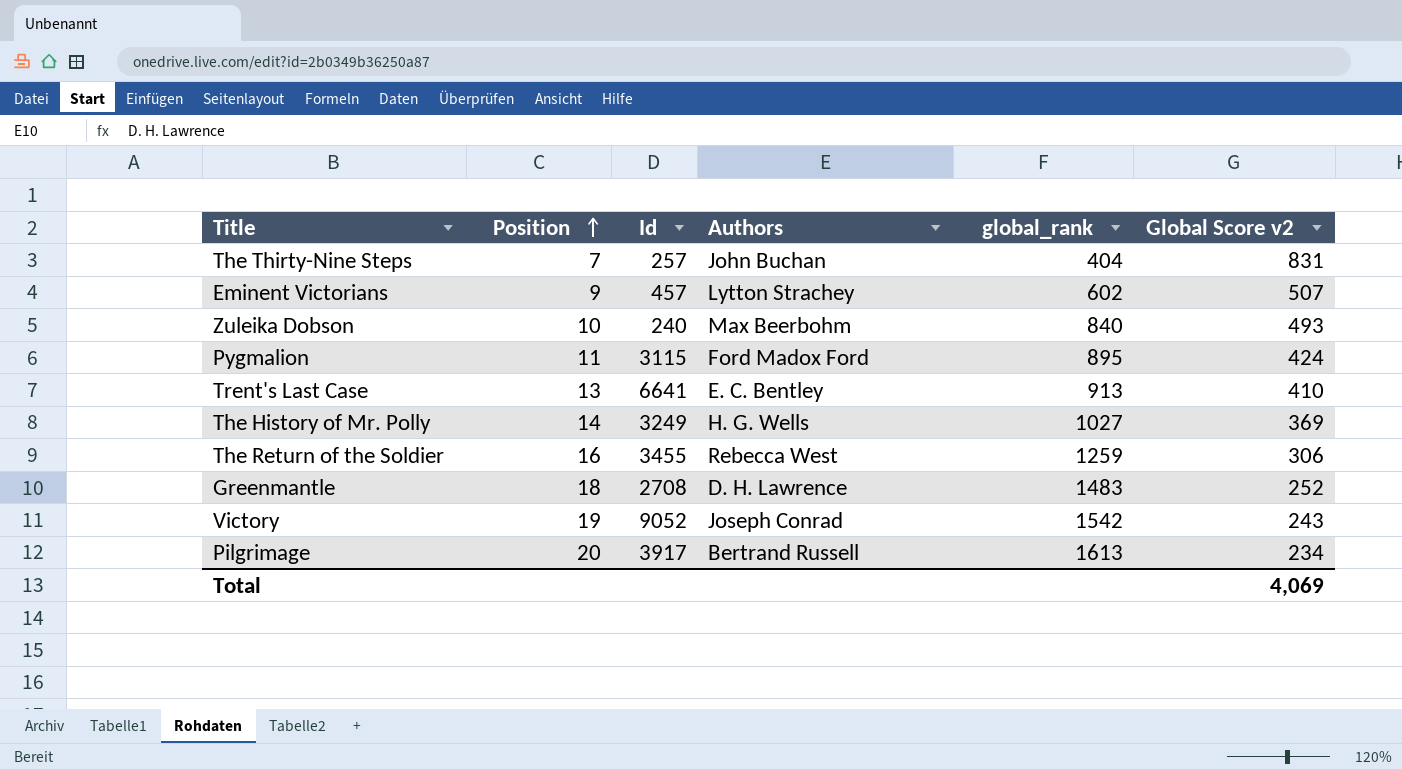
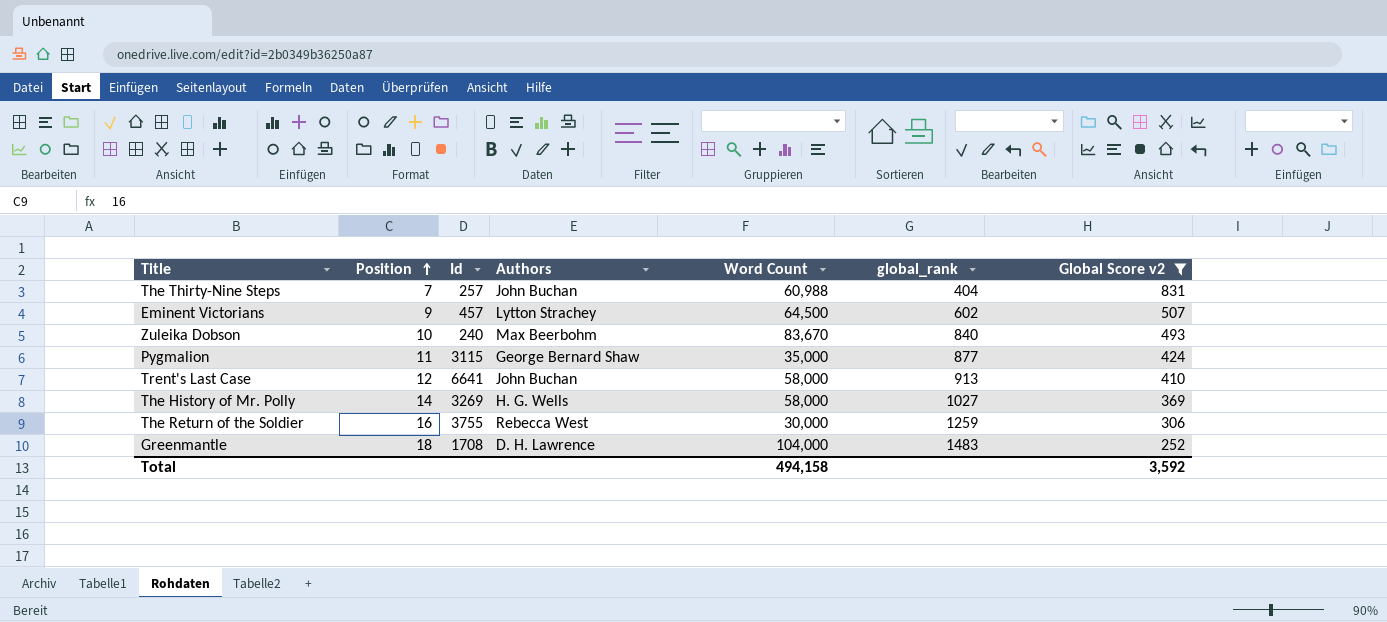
filter: none -> Global Score v2 >= 252
column Word Count | position: none -> 5
Pygmalion | Authors: Ford Madox Ford -> George Bernard Shaw
Pygmalion | global_rank: 895 -> 877
Trent's Last Case | Position: 13 -> 12
Trent's Last Case | Authors: E. C. Bentley -> John Buchan
The History of Mr. Polly | Id: 3249 -> 3269
The Return of the Soldier | Id: 3455 -> 3755
Greenmantle | Id: 2708 -> 1708
Total | Global Score v2: 4,069 -> 3,592

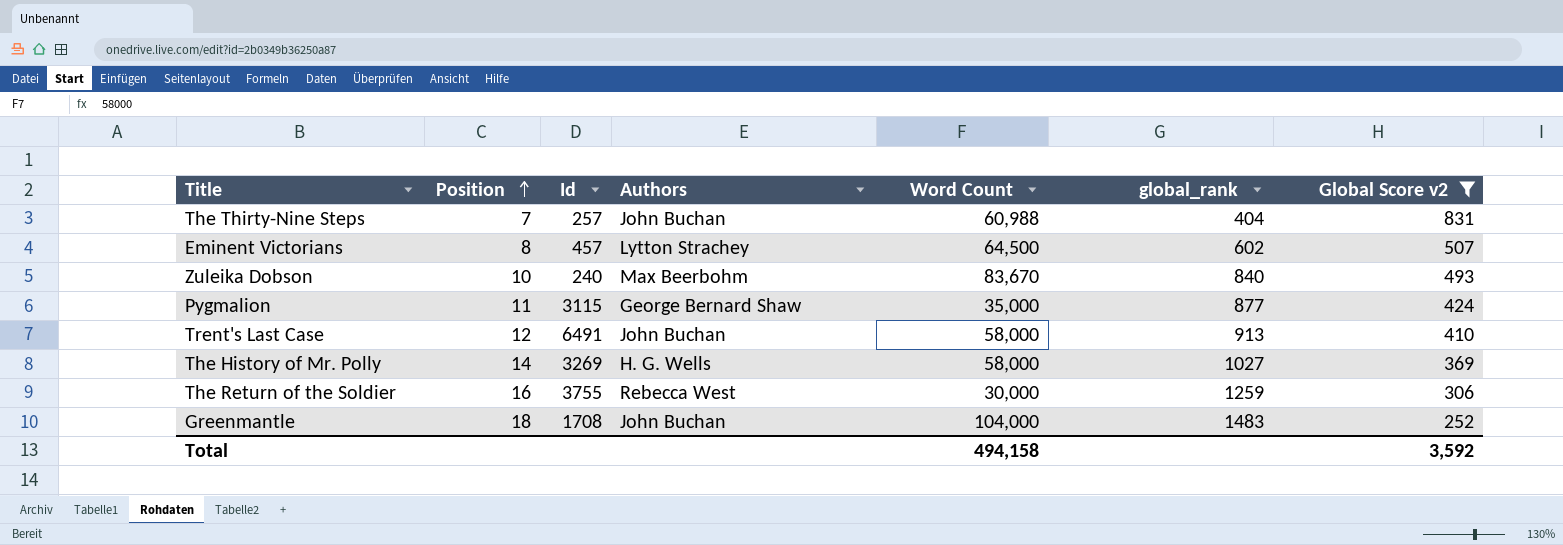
Eminent Victorians | Position: 9 -> 8
Trent's Last Case | Id: 6641 -> 6491
Greenmantle | Authors: D. H. Lawrence -> John Buchan

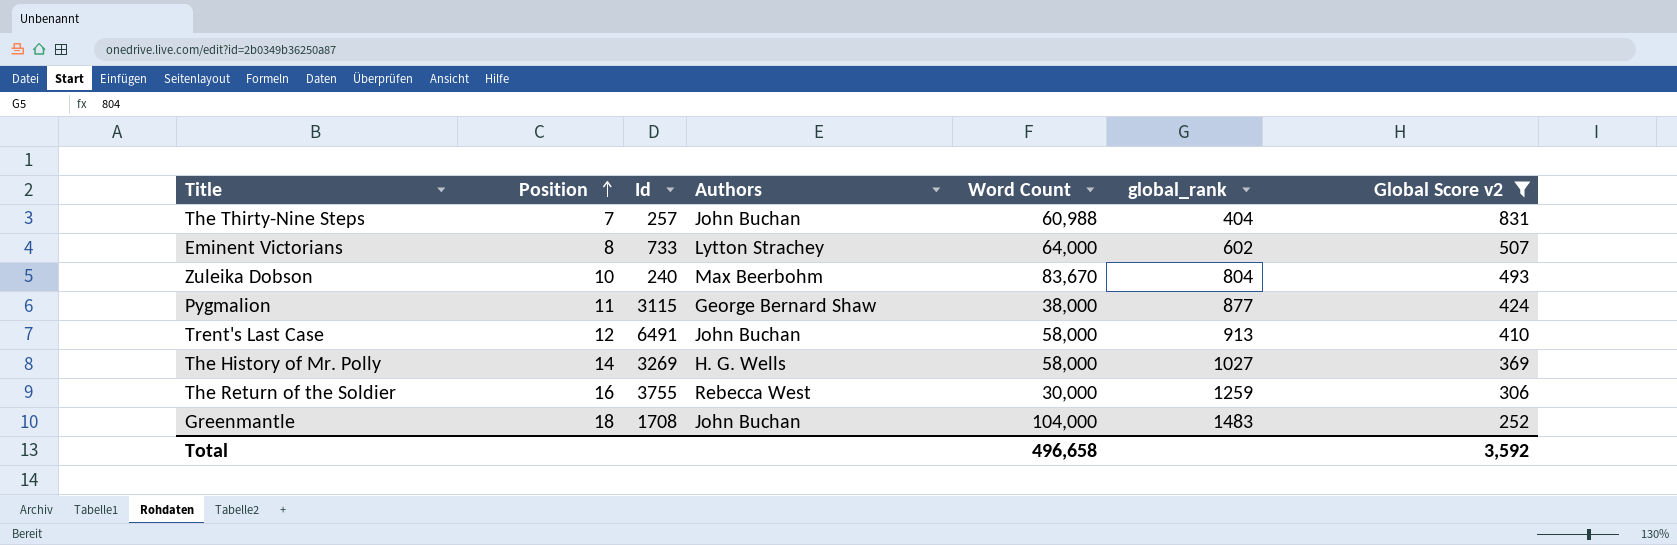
Eminent Victorians | Id: 457 -> 733
Eminent Victorians | Word Count: 64,500 -> 64,000
Zuleika Dobson | global_rank: 840 -> 804
Pygmalion | Word Count: 35,000 -> 38,000
Total | Word Count: 494,158 -> 496,658

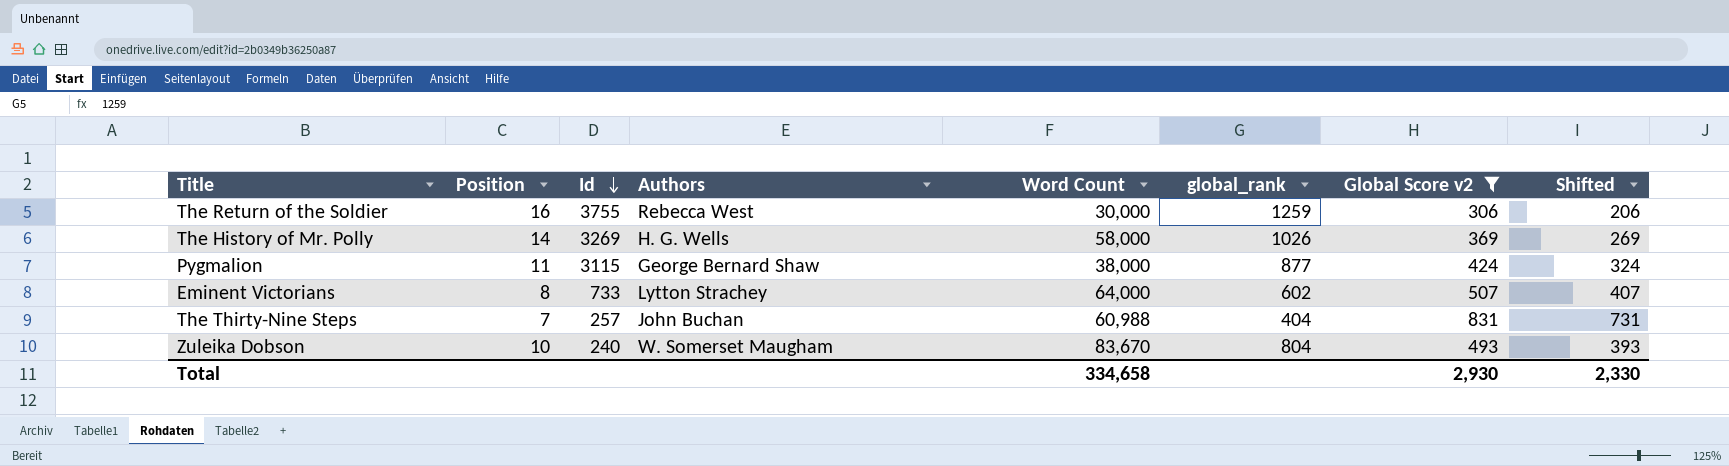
row order: Position ascending -> Id descending
column Shifted | formula: none -> [Global Score v2] - 100
row Trent's Last Case: 12 | 6491 | John Buchan | 58,000 | 913 | 410 -> none
row Greenmantle: 18 | 1708 | John Buchan | 104,000 | 1483 | 252 -> none
The History of Mr. Polly | global_rank: 1027 -> 1026
Zuleika Dobson | Authors: Max Beerbohm -> W. Somerset Maugham
Total | Word Count: 496,658 -> 334,658
Total | Global Score v2: 3,592 -> 2,930

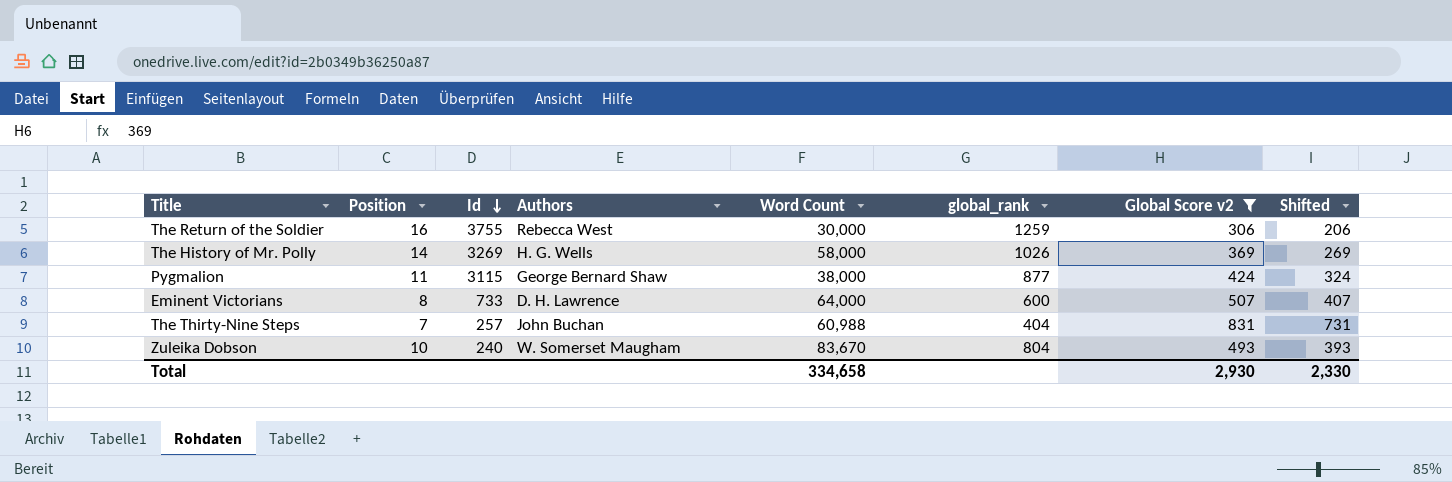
Eminent Victorians | Authors: Lytton Strachey -> D. H. Lawrence
Eminent Victorians | global_rank: 602 -> 600

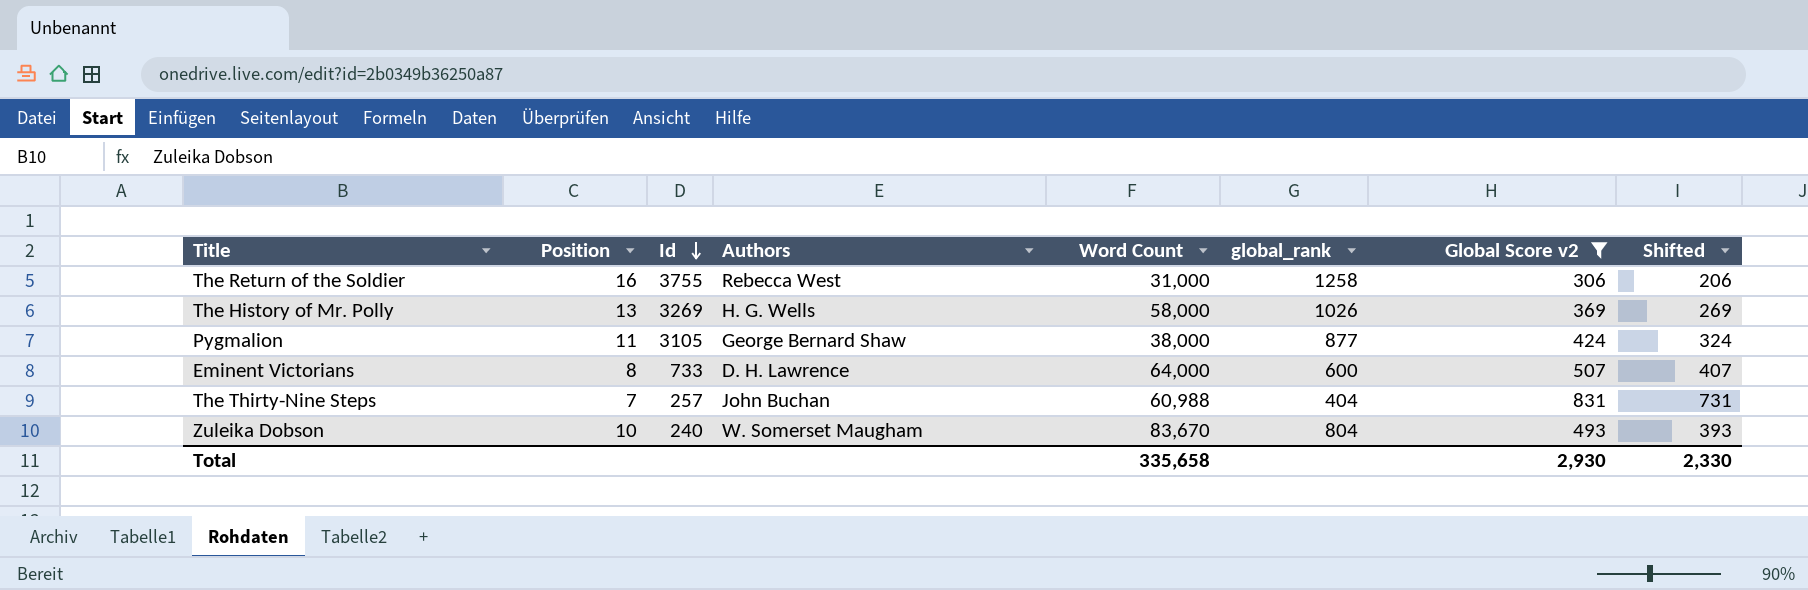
The Return of the Soldier | Word Count: 30,000 -> 31,000
The Return of the Soldier | global_rank: 1259 -> 1258
The History of Mr. Polly | Position: 14 -> 13
Pygmalion | Id: 3115 -> 3105
Total | Word Count: 334,658 -> 335,658

